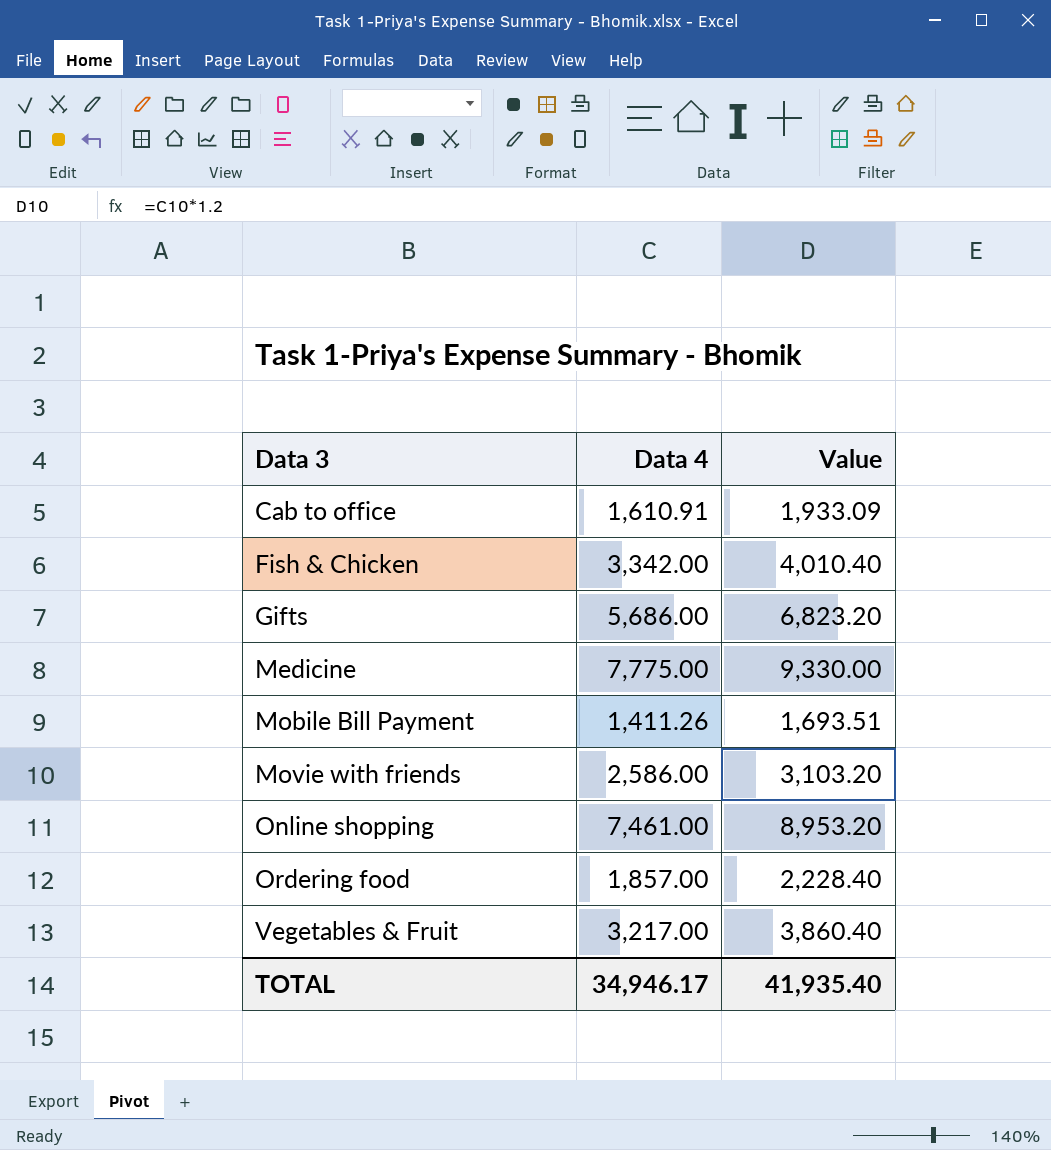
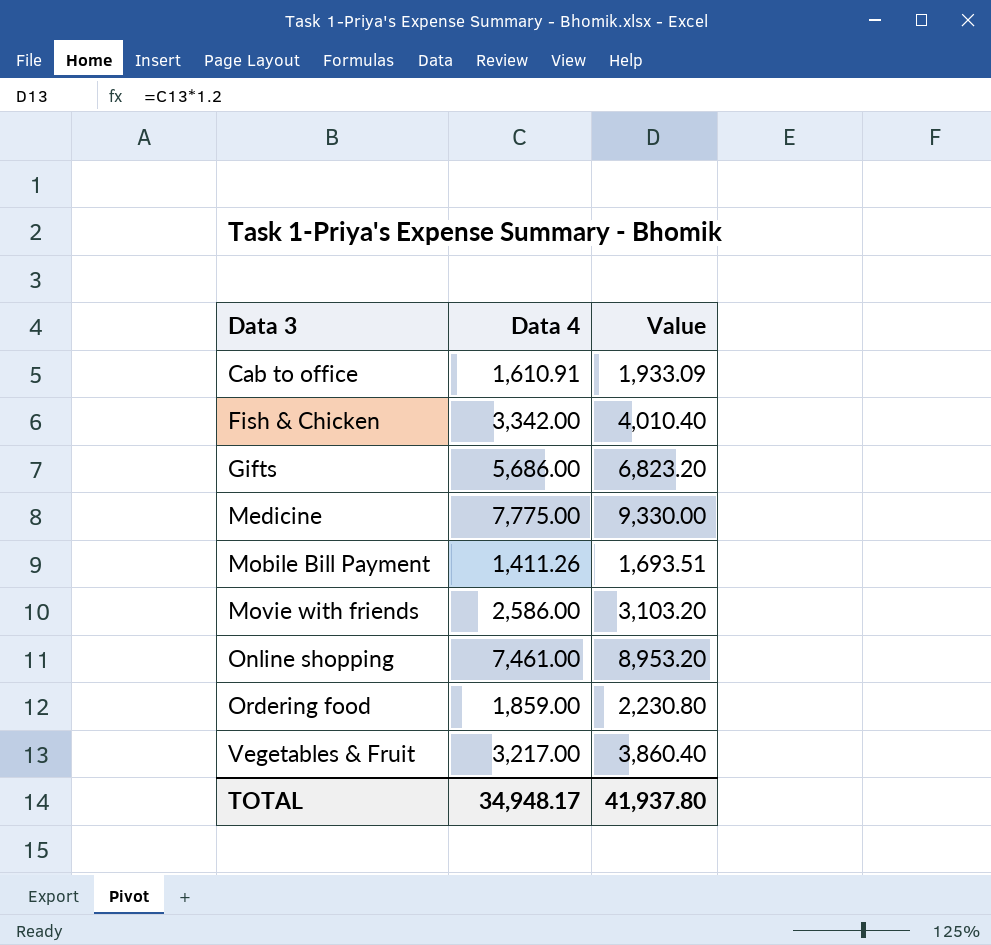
Ordering food | Data 4: 1,857.00 -> 1,859.00
Ordering food | Value: 2,228.40 -> 2,230.80
TOTAL | Data 4: 34,946.17 -> 34,948.17
TOTAL | Value: 41,935.40 -> 41,937.80

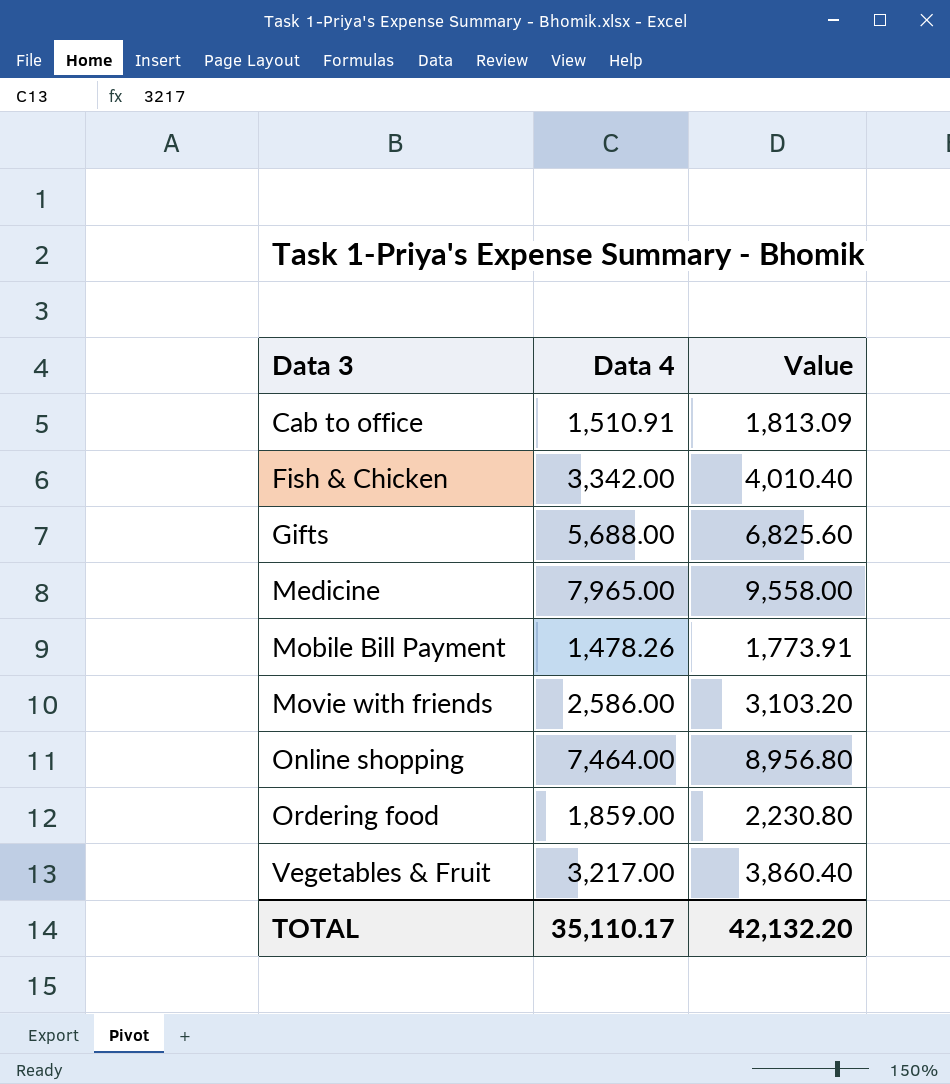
Cab to office | Data 4: 1,610.91 -> 1,510.91
Cab to office | Value: 1,933.09 -> 1,813.09
Gifts | Data 4: 5,686.00 -> 5,688.00
Gifts | Value: 6,823.20 -> 6,825.60
Medicine | Data 4: 7,775.00 -> 7,965.00
Medicine | Value: 9,330.00 -> 9,558.00
Mobile Bill Payment | Data 4: 1,411.26 -> 1,478.26
Mobile Bill Payment | Value: 1,693.51 -> 1,773.91
Online shopping | Data 4: 7,461.00 -> 7,464.00
Online shopping | Value: 8,953.20 -> 8,956.80
TOTAL | Data 4: 34,948.17 -> 35,110.17
TOTAL | Value: 41,937.80 -> 42,132.20

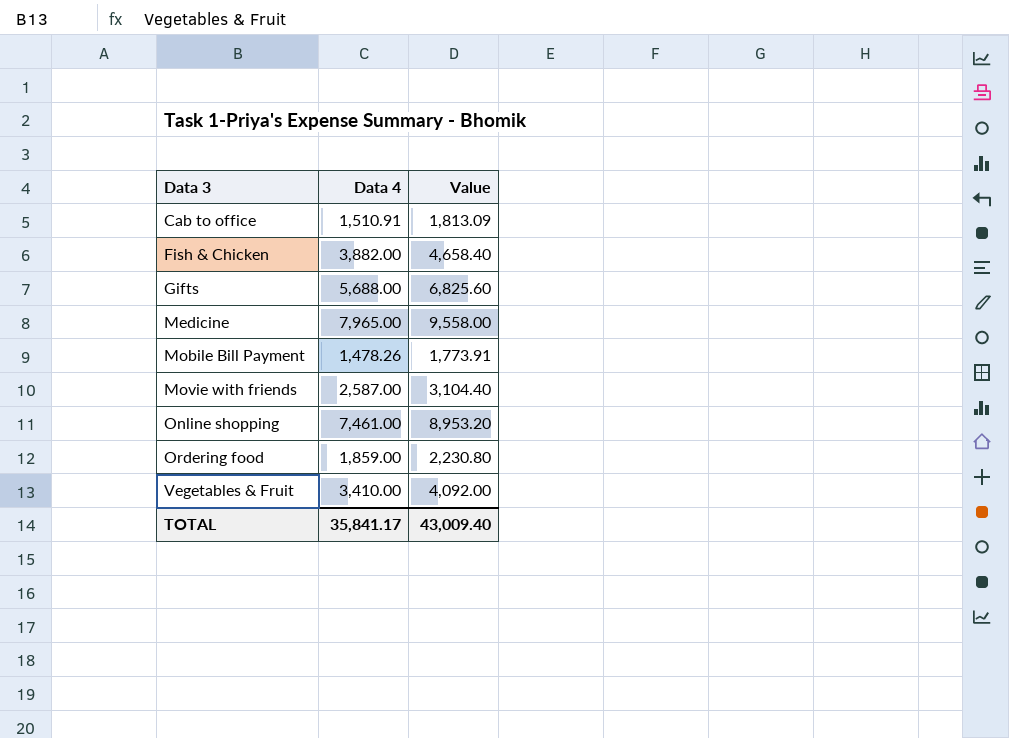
Fish & Chicken | Data 4: 3,342.00 -> 3,882.00
Fish & Chicken | Value: 4,010.40 -> 4,658.40
Movie with friends | Data 4: 2,586.00 -> 2,587.00
Movie with friends | Value: 3,103.20 -> 3,104.40
Online shopping | Data 4: 7,464.00 -> 7,461.00
Online shopping | Value: 8,956.80 -> 8,953.20
Vegetables & Fruit | Data 4: 3,217.00 -> 3,410.00
Vegetables & Fruit | Value: 3,860.40 -> 4,092.00
TOTAL | Data 4: 35,110.17 -> 35,841.17
TOTAL | Value: 42,132.20 -> 43,009.40

